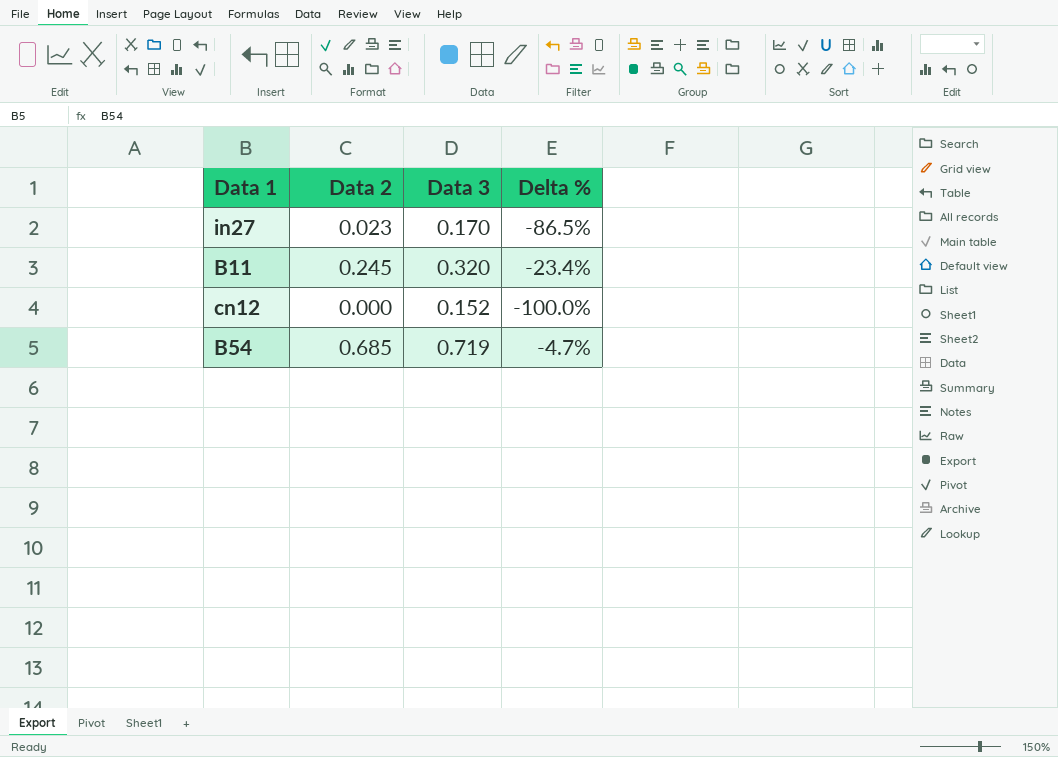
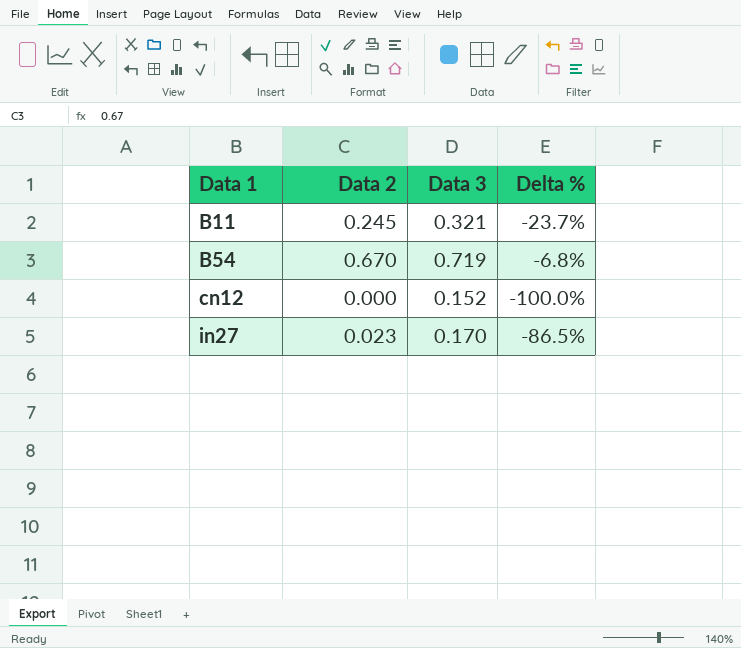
row order: none -> Data 1 ascending
B11 | Data 3: 0.320 -> 0.321
B11 | Delta %: -23.4% -> -23.7%
B54 | Data 2: 0.685 -> 0.670
B54 | Delta %: -4.7% -> -6.8%

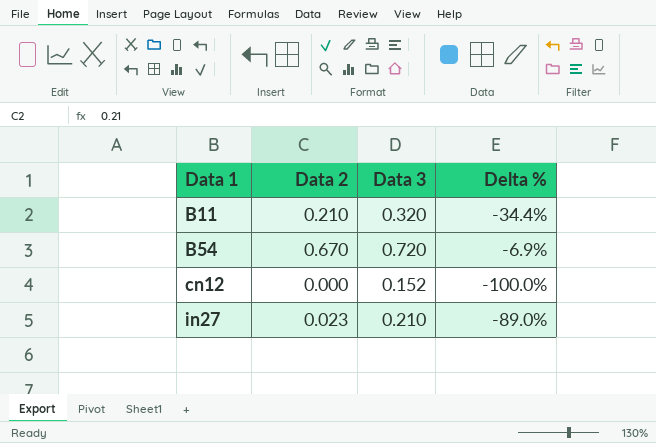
B11 | Data 2: 0.245 -> 0.210
B11 | Data 3: 0.321 -> 0.320
B11 | Delta %: -23.7% -> -34.4%
B54 | Data 3: 0.719 -> 0.720
B54 | Delta %: -6.8% -> -6.9%
in27 | Data 3: 0.170 -> 0.210
in27 | Delta %: -86.5% -> -89.0%

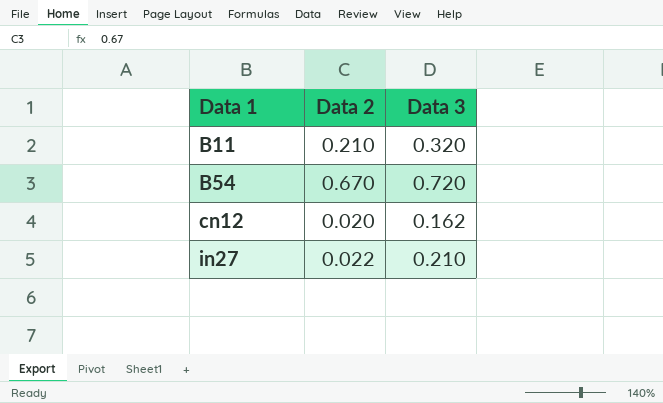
column Delta % | formula: ([Data 2] - [Data 3]) / [Data 3] -> none
cn12 | Data 2: 0.000 -> 0.020
cn12 | Data 3: 0.152 -> 0.162
in27 | Data 2: 0.023 -> 0.022

